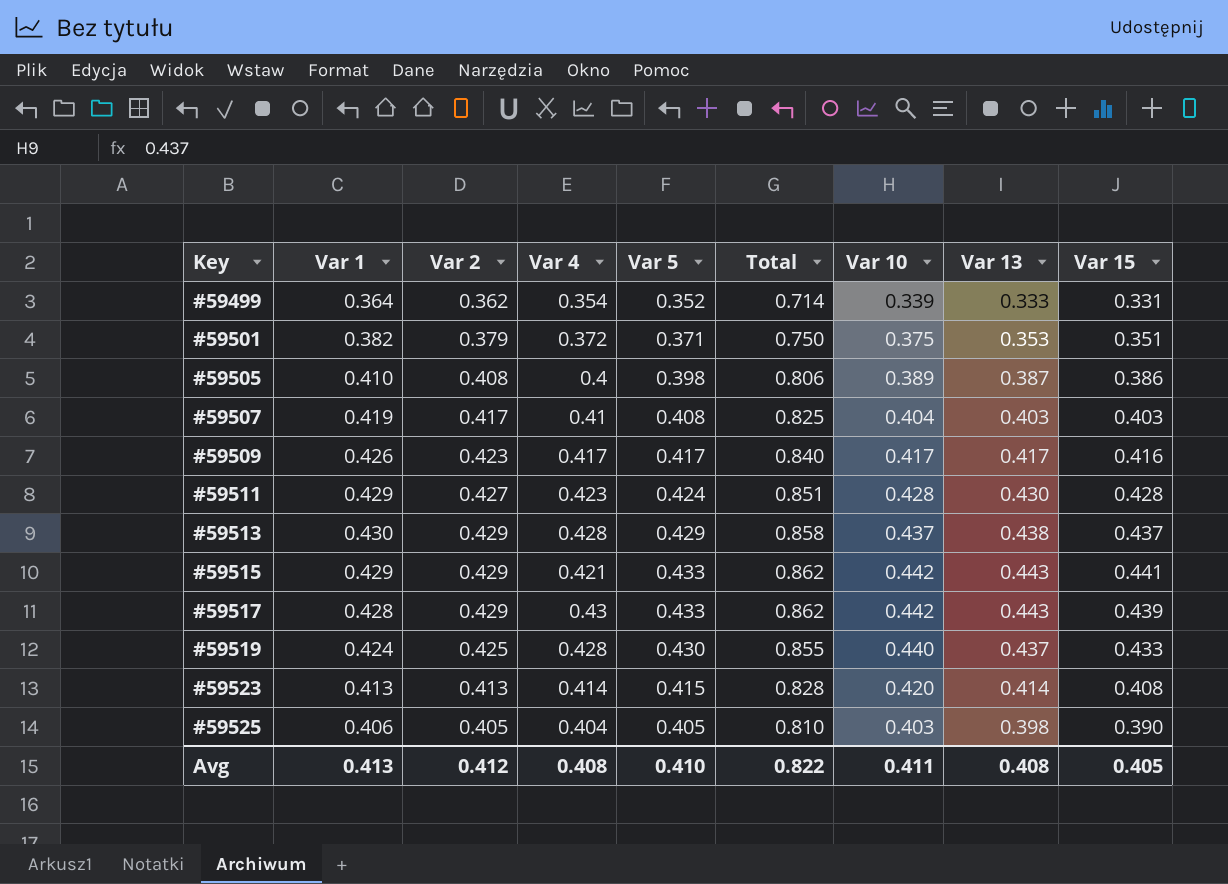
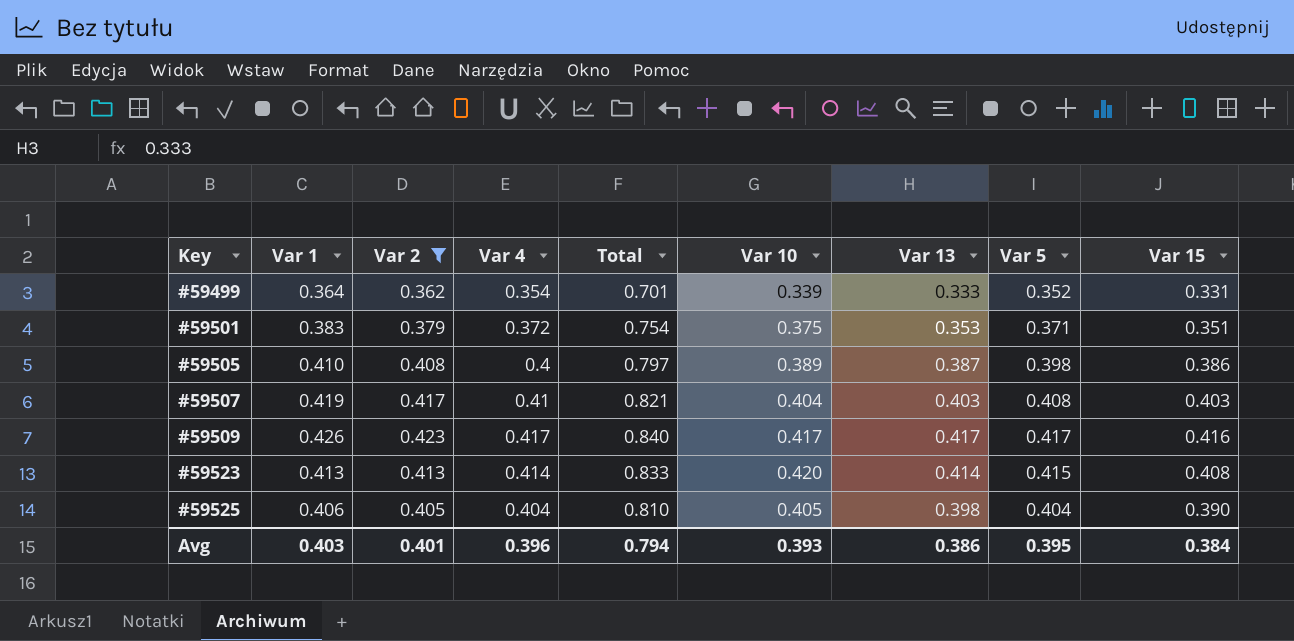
filter: none -> Var 2 <= 0.423
column Total | formula: [Var 2] + [Var 5] -> [Var 2] + [Var 10]
column Var 5 | position: 5 -> 8
#59501 | Var 1: 0.382 -> 0.383
#59525 | Var 10: 0.403 -> 0.405
#59525 | Var 5: 0.405 -> 0.404
Avg | Var 1: 0.413 -> 0.403
Avg | Var 2: 0.412 -> 0.401
Avg | Var 4: 0.408 -> 0.396
Avg | Total: 0.822 -> 0.794
Avg | Var 10: 0.411 -> 0.393
Avg | Var 13: 0.408 -> 0.386
Avg | Var 5: 0.410 -> 0.395
Avg | Var 15: 0.405 -> 0.384

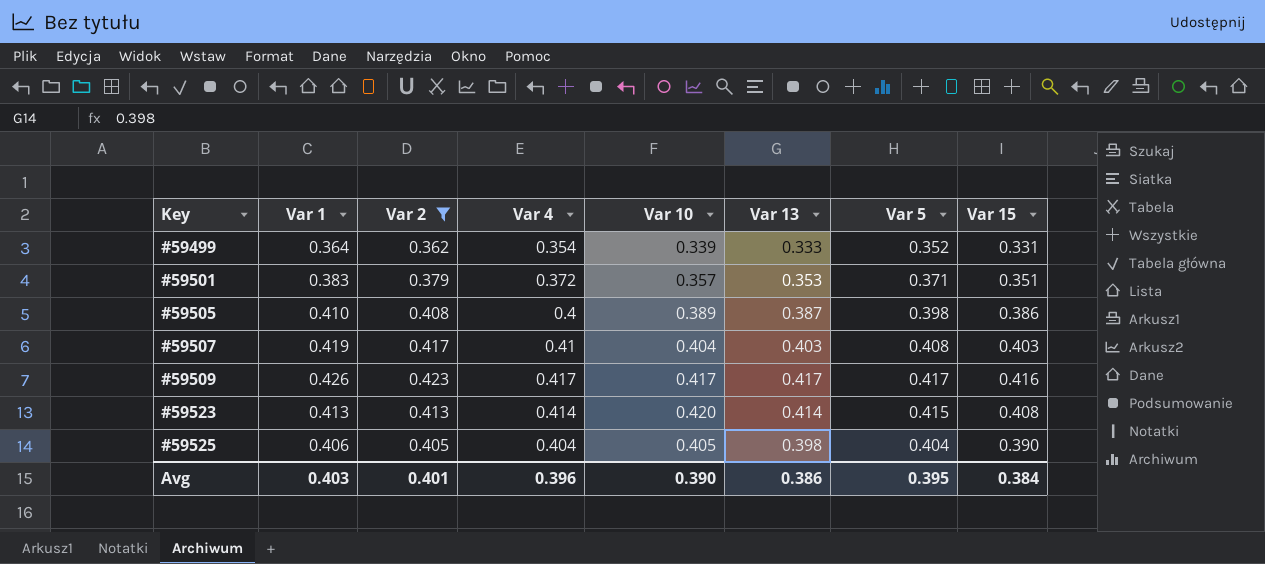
column Total | formula: [Var 2] + [Var 10] -> none
#59501 | Var 10: 0.375 -> 0.357
Avg | Var 10: 0.393 -> 0.390

